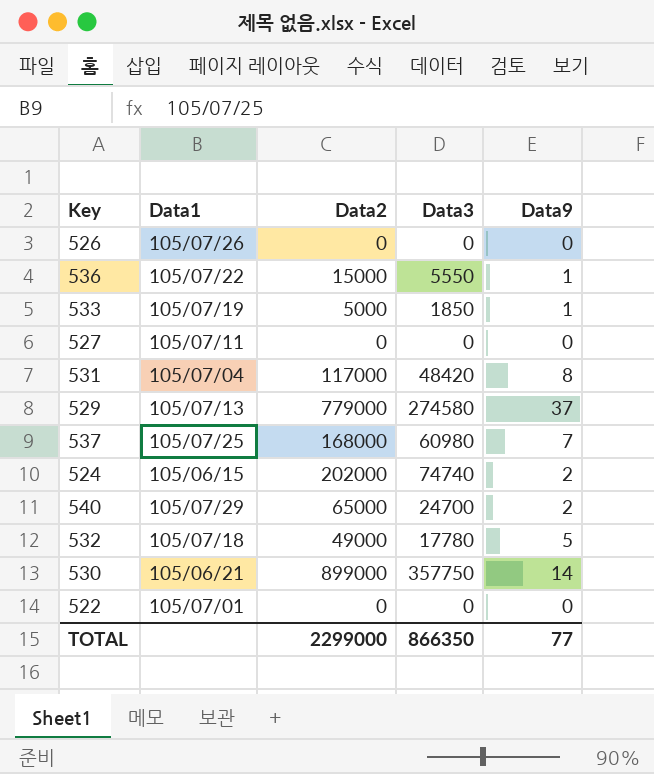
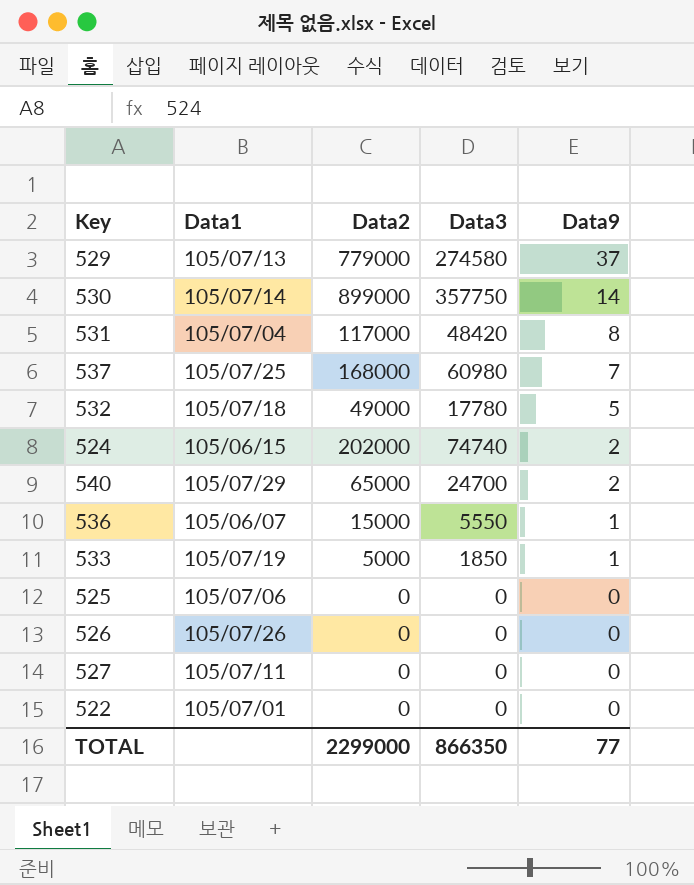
row order: none -> Data9 descending
530 | Data1: 105/06/21 -> 105/07/14
536 | Data1: 105/07/22 -> 105/06/07
row 525: none -> 105/07/06 | 0 | 0 | 0

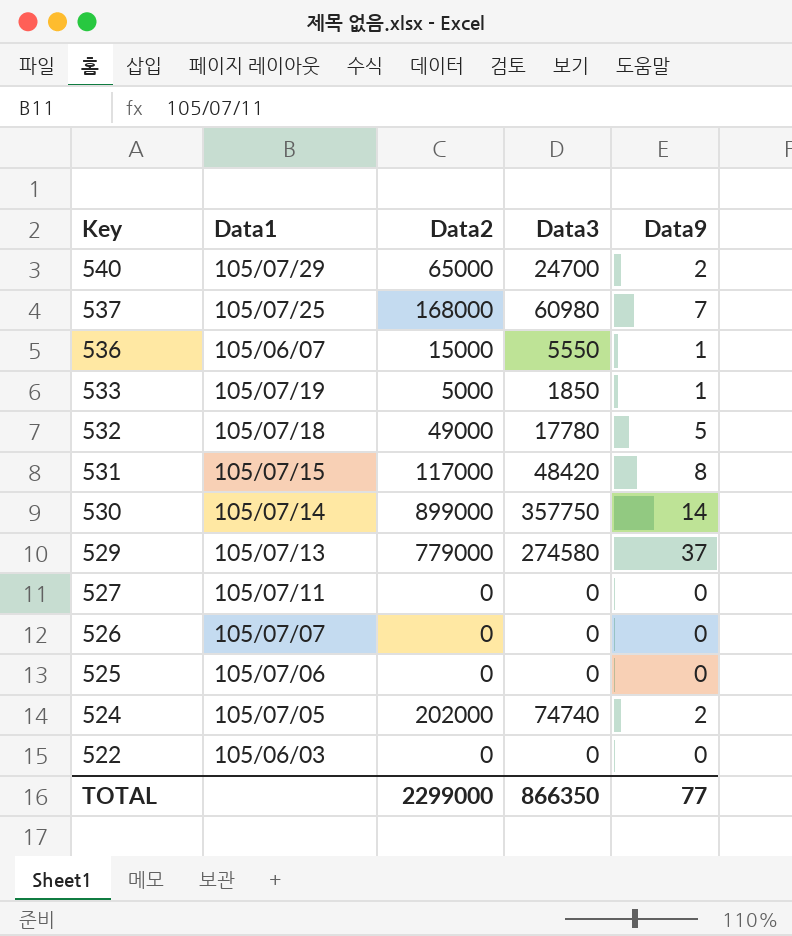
row order: Data9 descending -> Key descending
531 | Data1: 105/07/04 -> 105/07/15
526 | Data1: 105/07/26 -> 105/07/07
524 | Data1: 105/06/15 -> 105/07/05
522 | Data1: 105/07/01 -> 105/06/03

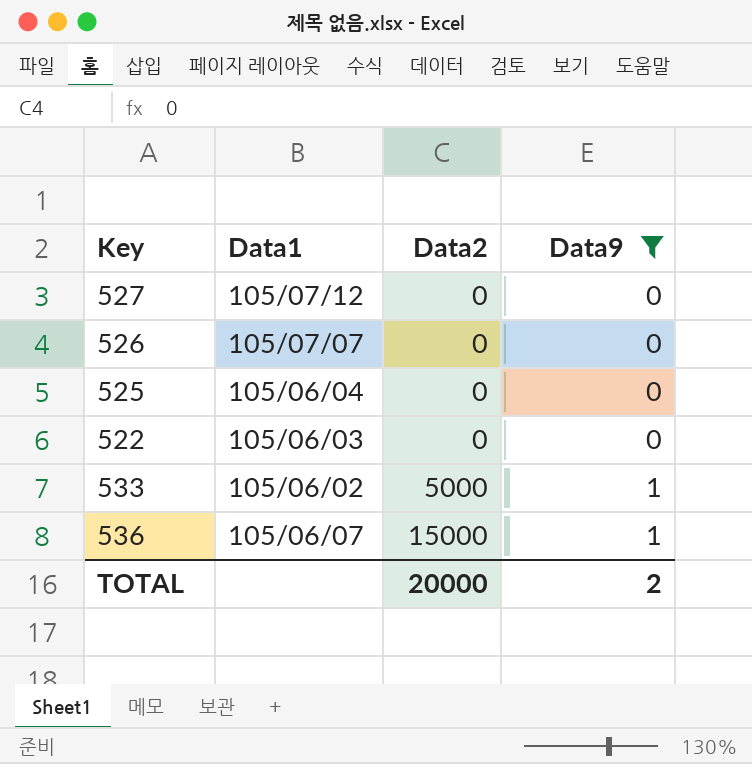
filter: none -> Data9 <= 1
row order: Key descending -> Data2 ascending
column Data3 | position: 4 -> none
527 | Data1: 105/07/11 -> 105/07/12
525 | Data1: 105/07/06 -> 105/06/04
533 | Data1: 105/07/19 -> 105/06/02
TOTAL | Data2: 2299000 -> 20000
TOTAL | Data9: 77 -> 2

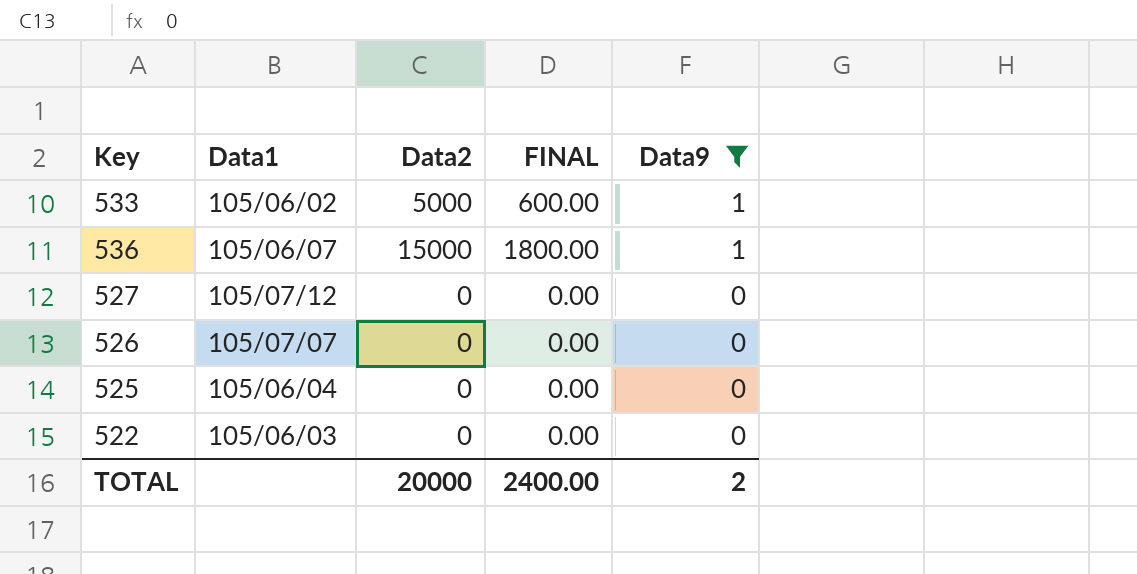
row order: Data2 ascending -> Data9 descending
column FINAL | formula: none -> [Data2] * 0.12

